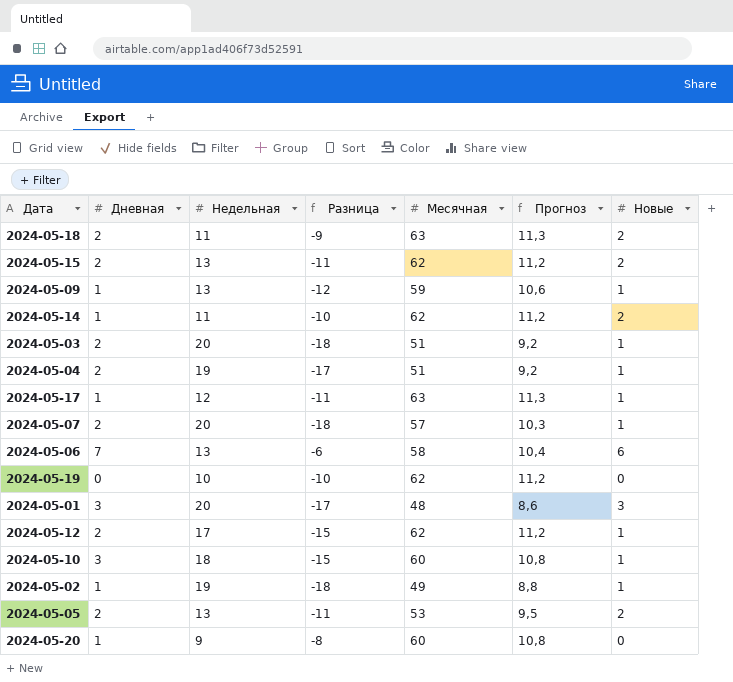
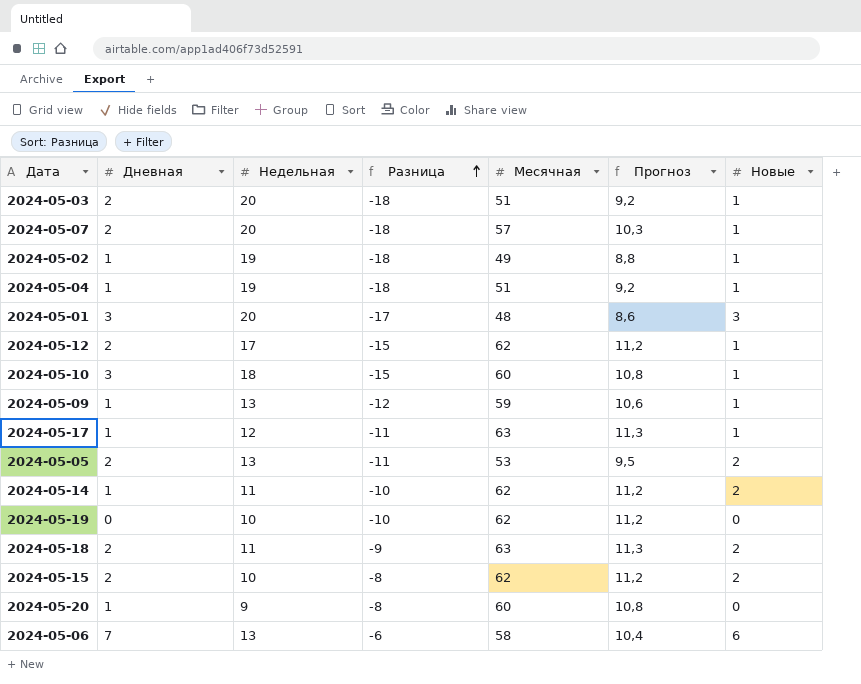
row order: none -> Разница ascending
2024-05-04 | Дневная: 2 -> 1
2024-05-04 | Разница: -17 -> -18
2024-05-15 | Недельная: 13 -> 10
2024-05-15 | Разница: -11 -> -8

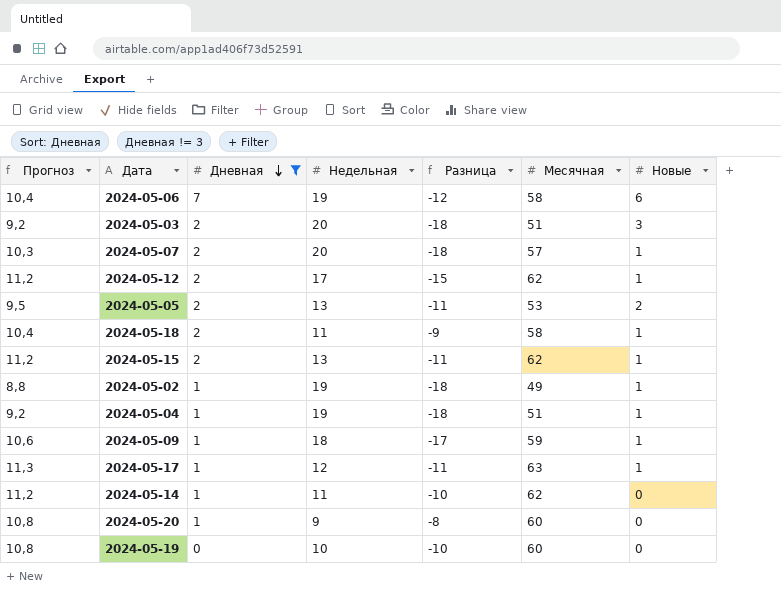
filter: none -> Дневная != 3
row order: Разница ascending -> Дневная descending
column Прогноз | position: 6 -> 1
2024-05-06 | Недельная: 13 -> 19
2024-05-06 | Разница: -6 -> -12
2024-05-03 | Новые: 1 -> 3
2024-05-18 | Прогноз: 11,3 -> 10,4
2024-05-18 | Месячная: 63 -> 58
2024-05-18 | Новые: 2 -> 1
2024-05-15 | Недельная: 10 -> 13
2024-05-15 | Разница: -8 -> -11
2024-05-15 | Новые: 2 -> 1
2024-05-09 | Недельная: 13 -> 18
2024-05-09 | Разница: -12 -> -17
2024-05-14 | Новые: 2 -> 0
2024-05-19 | Прогноз: 11,2 -> 10,8
2024-05-19 | Месячная: 62 -> 60

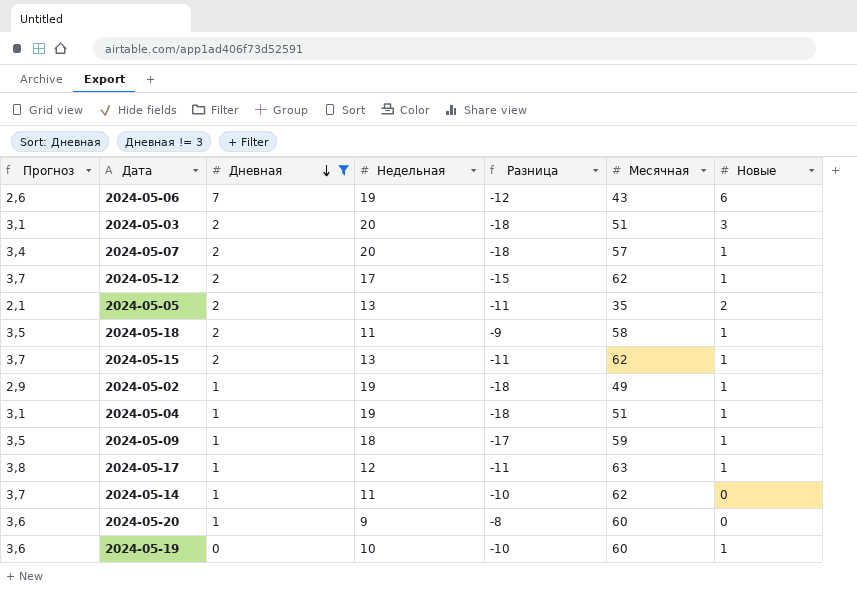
column Прогноз | formula: [Месячная] * 0,18 -> [Месячная] * 0,06
2024-05-06 | Месячная: 58 -> 43
2024-05-05 | Месячная: 53 -> 35
2024-05-19 | Новые: 0 -> 1

